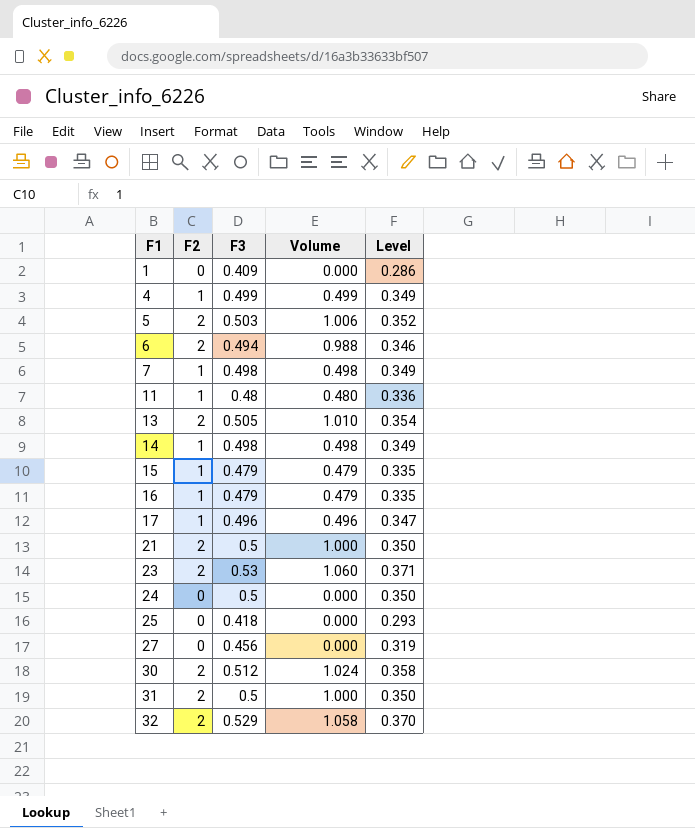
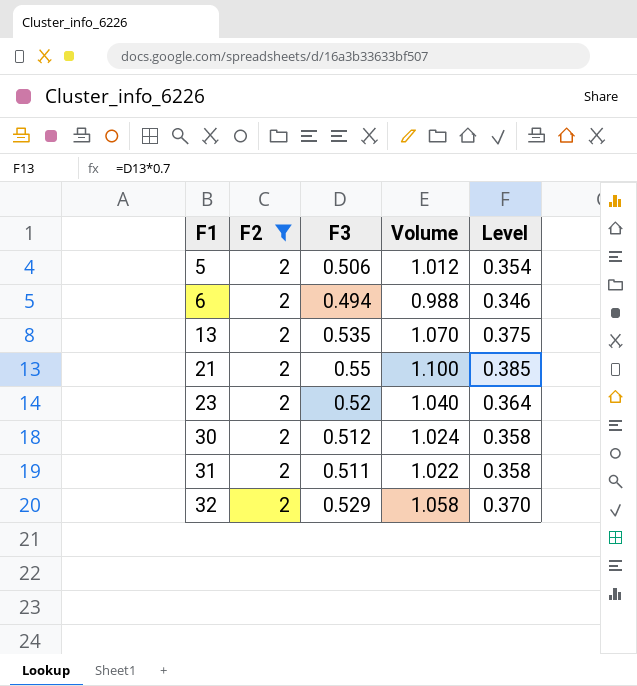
filter: none -> F2 = 2
5 | F3: 0.503 -> 0.506
5 | Volume: 1.006 -> 1.012
5 | Level: 0.352 -> 0.354
13 | F3: 0.505 -> 0.535
13 | Volume: 1.010 -> 1.070
13 | Level: 0.354 -> 0.375
21 | F3: 0.5 -> 0.55
21 | Volume: 1.000 -> 1.100
21 | Level: 0.350 -> 0.385
23 | F3: 0.53 -> 0.52
23 | Volume: 1.060 -> 1.040
23 | Level: 0.371 -> 0.364
31 | F3: 0.5 -> 0.511
31 | Volume: 1.000 -> 1.022
31 | Level: 0.350 -> 0.358

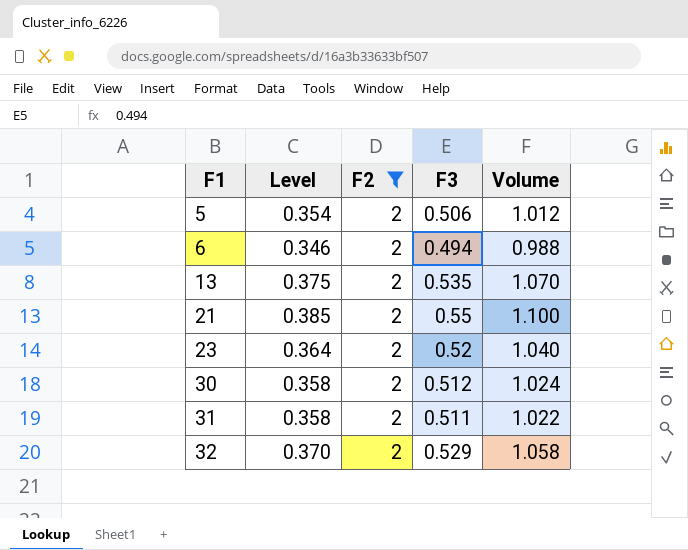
column Level | position: 5 -> 2

